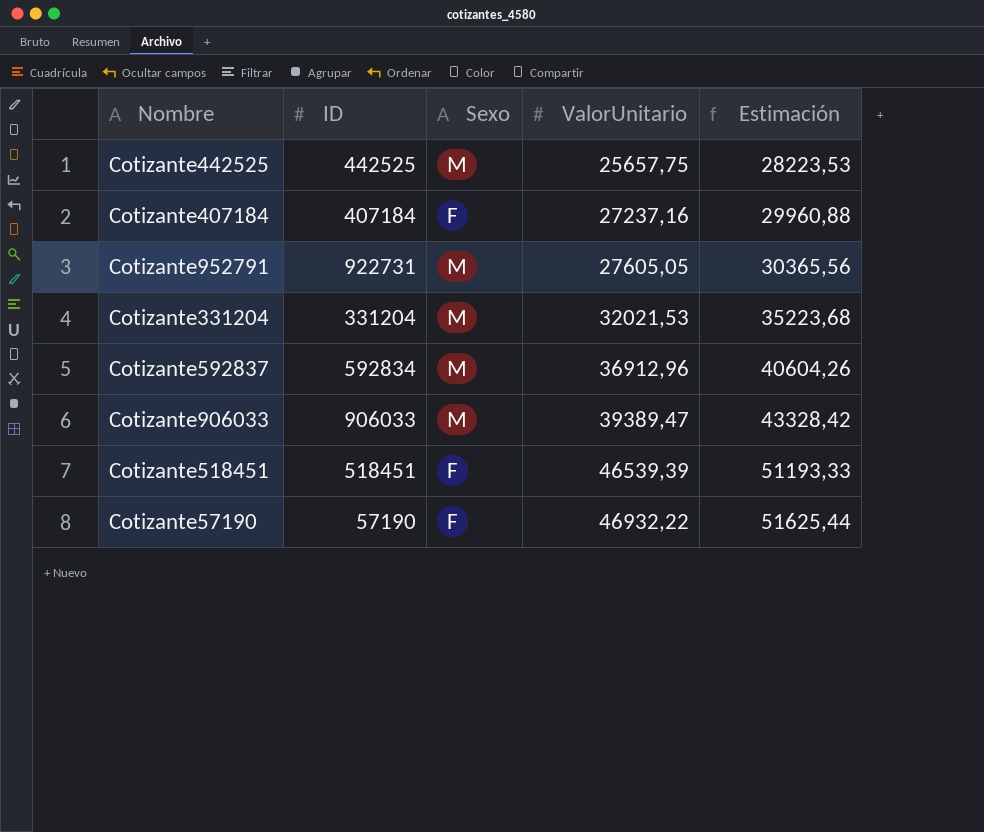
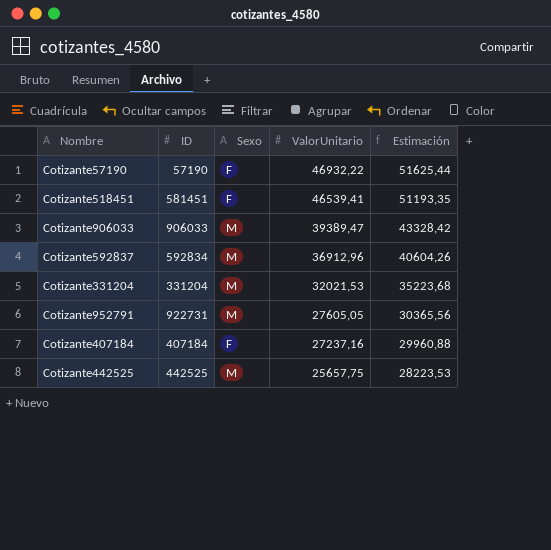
row order: ValorUnitario ascending -> ValorUnitario descending
Cotizante518451 | ID: 518451 -> 581451
Cotizante518451 | ValorUnitario: 46539,39 -> 46539,41
Cotizante518451 | Estimación: 51193,33 -> 51193,35

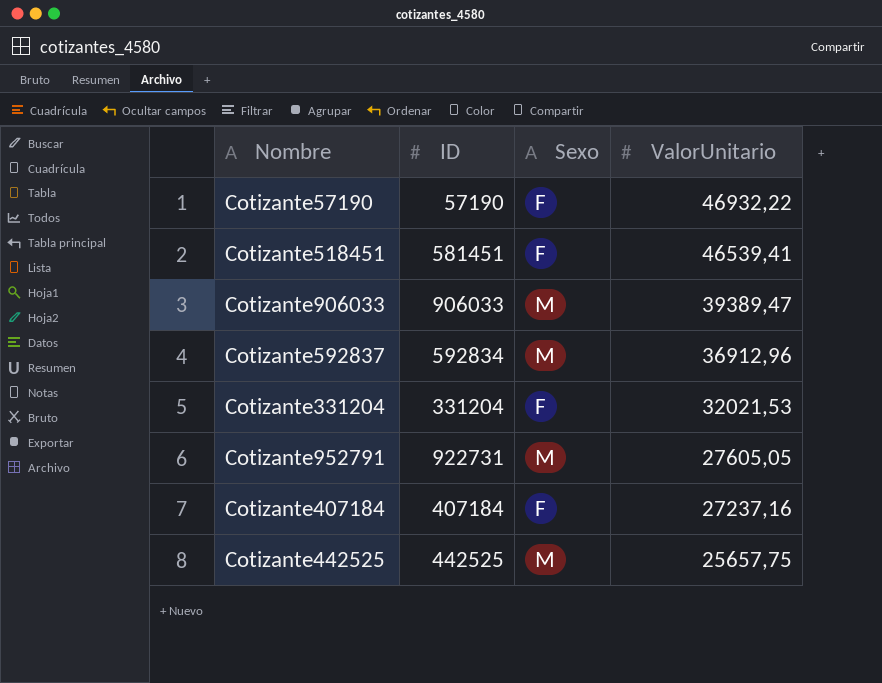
column Estimación | formula: [ValorUnitario] * 1,1 -> none
Cotizante331204 | Sexo: M -> F

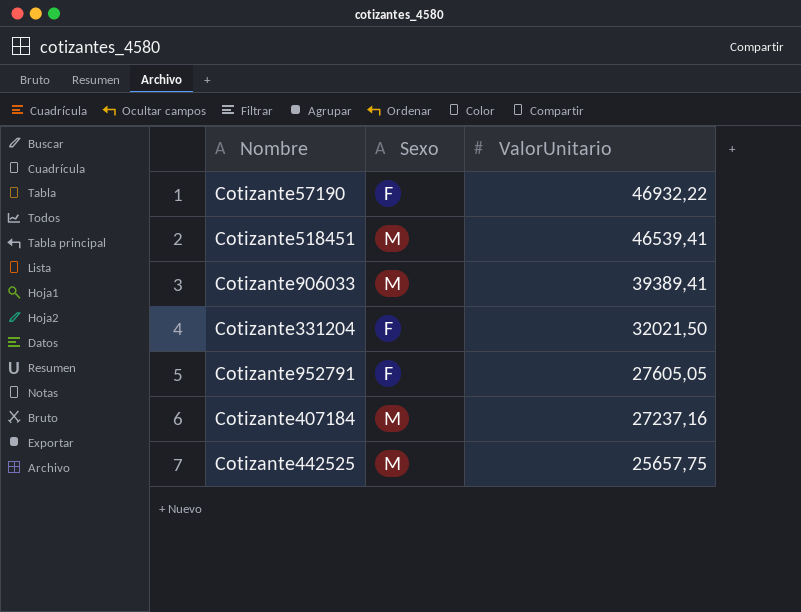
column ID | position: 2 -> none
row Cotizante592837: 592834 | M | 36912,96 -> none
Cotizante518451 | Sexo: F -> M
Cotizante906033 | ValorUnitario: 39389,47 -> 39389,41
Cotizante331204 | ValorUnitario: 32021,53 -> 32021,50
Cotizante952791 | Sexo: M -> F
Cotizante407184 | Sexo: F -> M

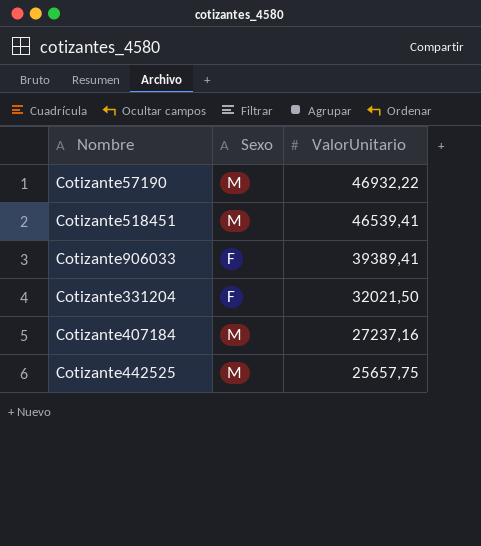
row Cotizante952791: F | 27605,05 -> none
Cotizante57190 | Sexo: F -> M
Cotizante906033 | Sexo: M -> F

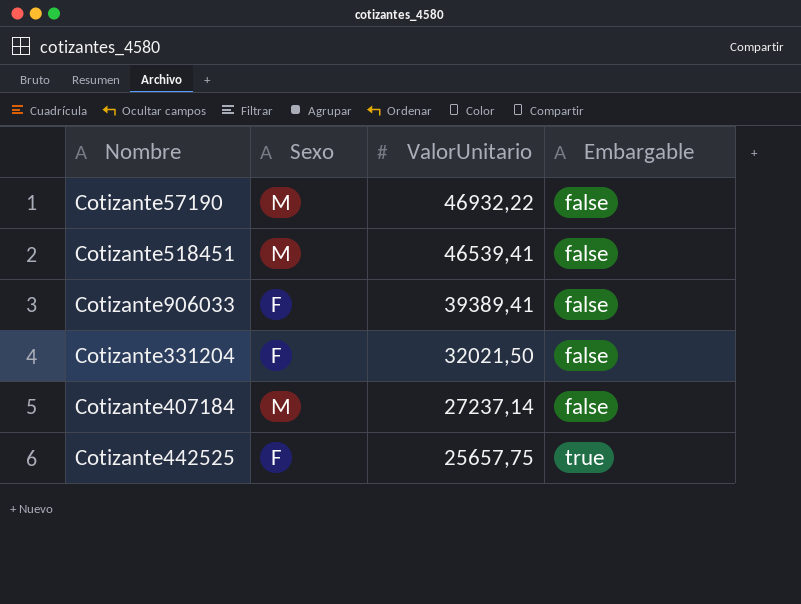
column Embargable | position: none -> 4
Cotizante407184 | ValorUnitario: 27237,16 -> 27237,14
Cotizante442525 | Sexo: M -> F

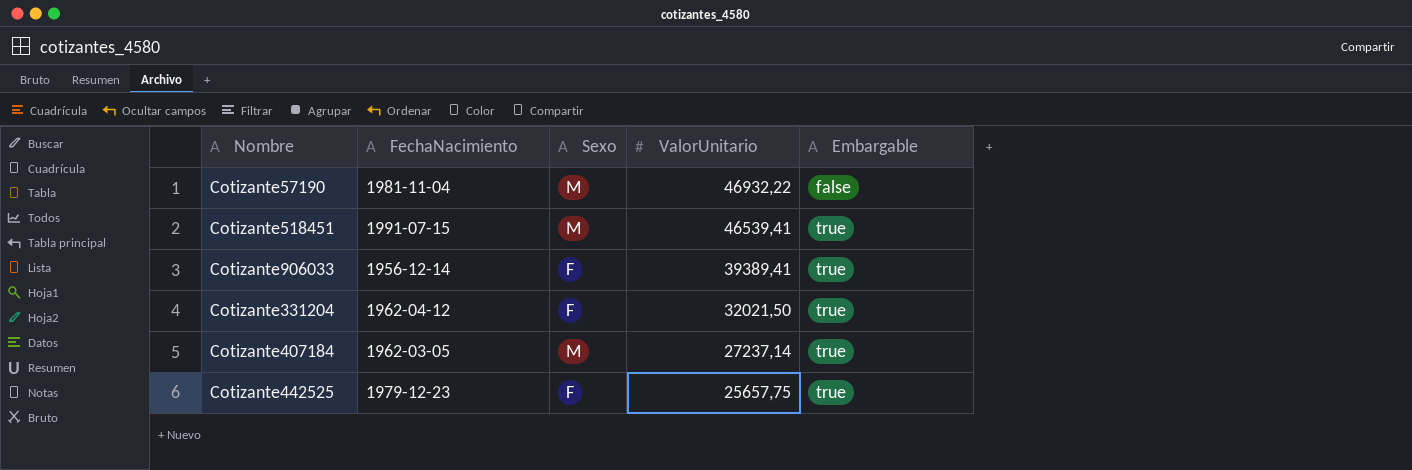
column FechaNacimiento | position: none -> 2
Cotizante518451 | Embargable: false -> true
Cotizante906033 | Embargable: false -> true
Cotizante331204 | Embargable: false -> true
Cotizante407184 | Embargable: false -> true

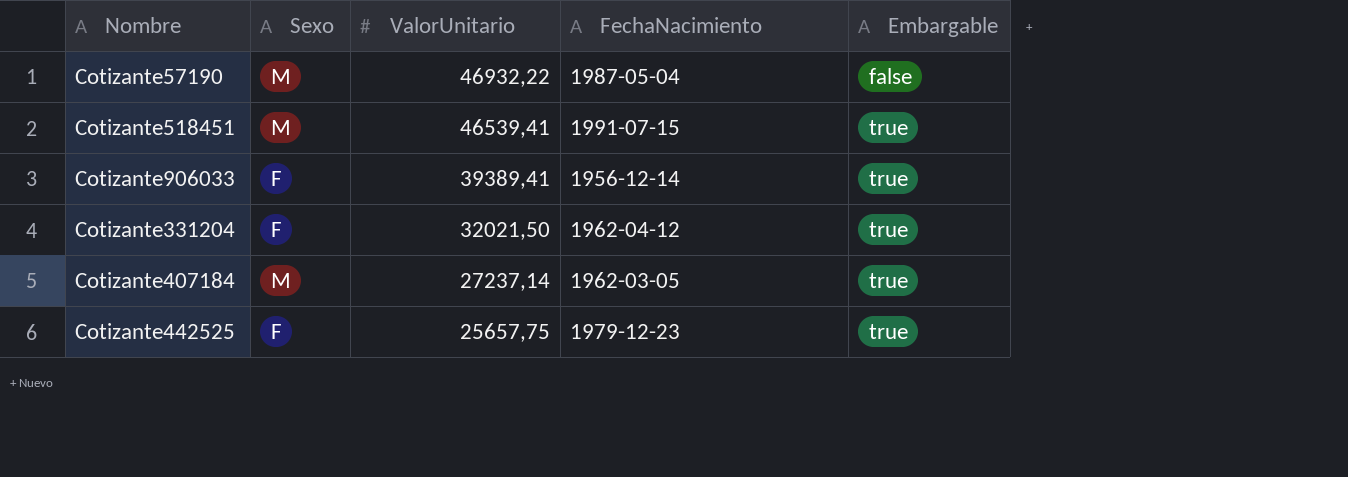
column FechaNacimiento | position: 2 -> 4
Cotizante57190 | FechaNacimiento: 1981-11-04 -> 1987-05-04

